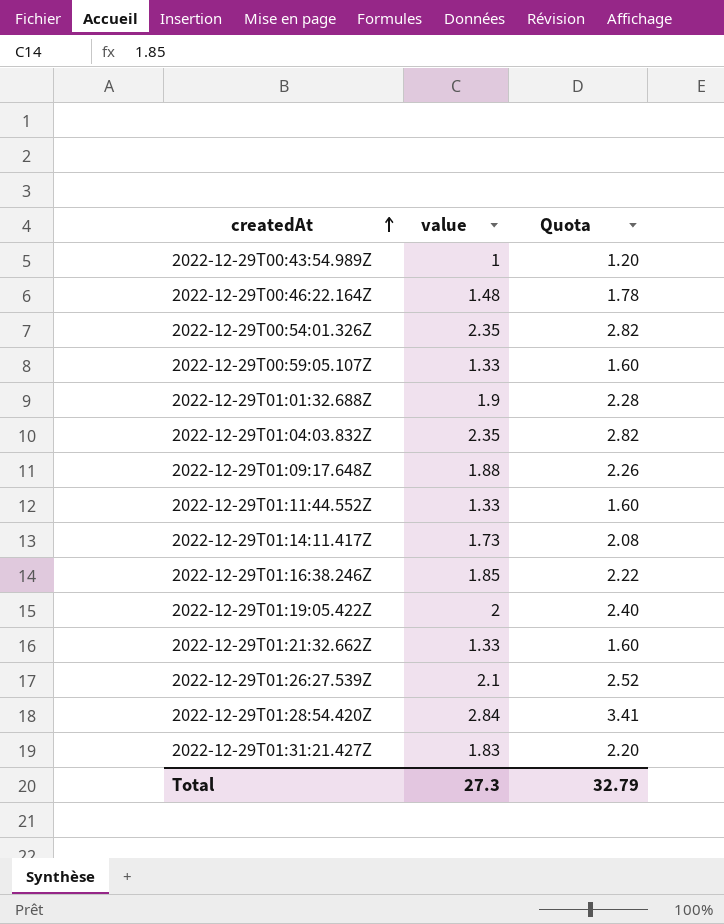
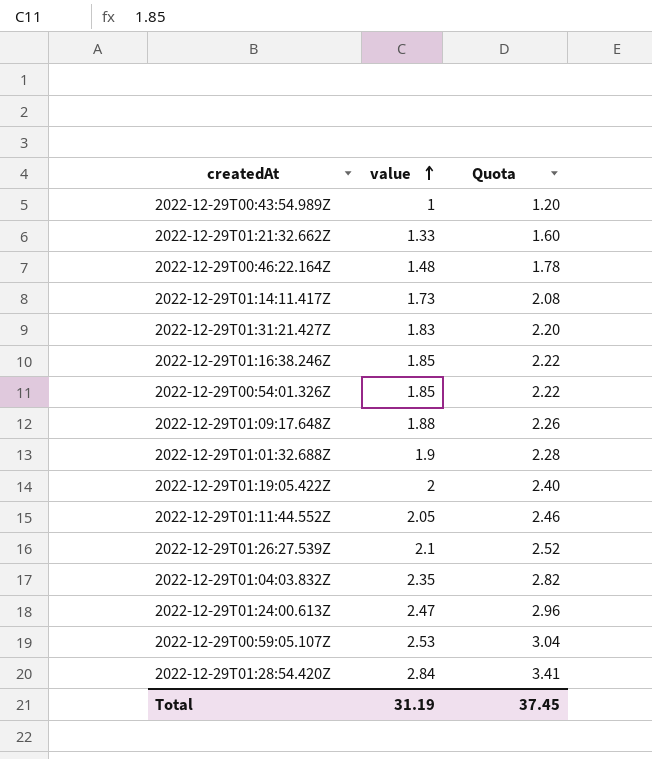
row order: createdAt ascending -> value ascending
2022-12-29T00:54:01.326Z | value: 2.35 -> 1.85
2022-12-29T00:54:01.326Z | Quota: 2.82 -> 2.22
2022-12-29T01:11:44.552Z | value: 1.33 -> 2.05
2022-12-29T01:11:44.552Z | Quota: 1.60 -> 2.46
row 2022-12-29T01:24:00.613Z: none -> 2.47 | 2.96
2022-12-29T00:59:05.107Z | value: 1.33 -> 2.53
2022-12-29T00:59:05.107Z | Quota: 1.60 -> 3.04
Total | value: 27.3 -> 31.19
Total | Quota: 32.79 -> 37.45

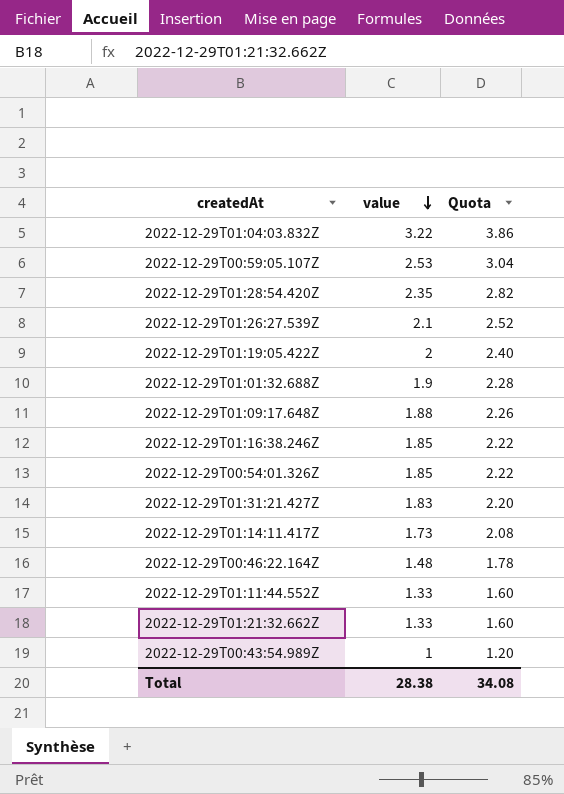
row order: value ascending -> value descending
row 2022-12-29T01:24:00.613Z: 2.47 | 2.96 -> none
2022-12-29T01:04:03.832Z | value: 2.35 -> 3.22
2022-12-29T01:04:03.832Z | Quota: 2.82 -> 3.86
2022-12-29T01:28:54.420Z | value: 2.84 -> 2.35
2022-12-29T01:28:54.420Z | Quota: 3.41 -> 2.82
2022-12-29T01:11:44.552Z | value: 2.05 -> 1.33
2022-12-29T01:11:44.552Z | Quota: 2.46 -> 1.60
Total | value: 31.19 -> 28.38
Total | Quota: 37.45 -> 34.08

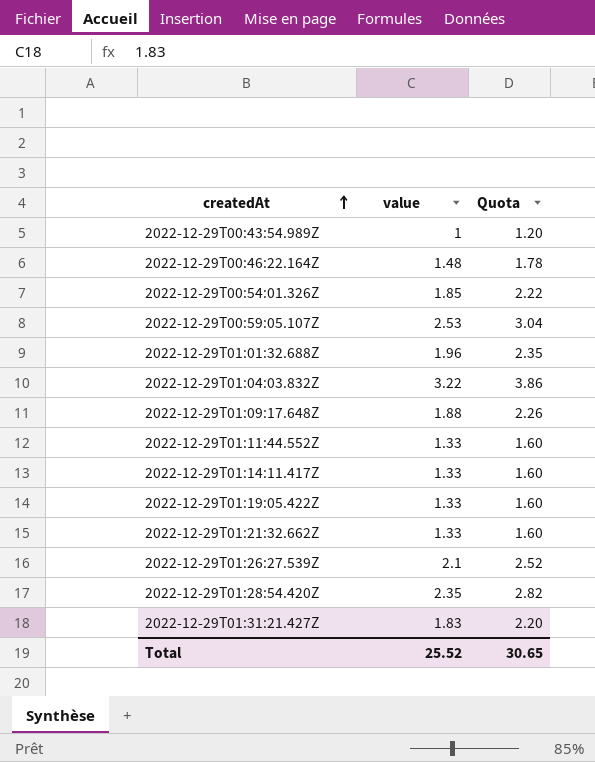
row order: value descending -> createdAt ascending
row 2022-12-29T01:16:38.246Z: 1.85 | 2.22 -> none
2022-12-29T01:01:32.688Z | value: 1.9 -> 1.96
2022-12-29T01:01:32.688Z | Quota: 2.28 -> 2.35
2022-12-29T01:14:11.417Z | value: 1.73 -> 1.33
2022-12-29T01:14:11.417Z | Quota: 2.08 -> 1.60
2022-12-29T01:19:05.422Z | value: 2 -> 1.33
2022-12-29T01:19:05.422Z | Quota: 2.40 -> 1.60
Total | value: 28.38 -> 25.52
Total | Quota: 34.08 -> 30.65

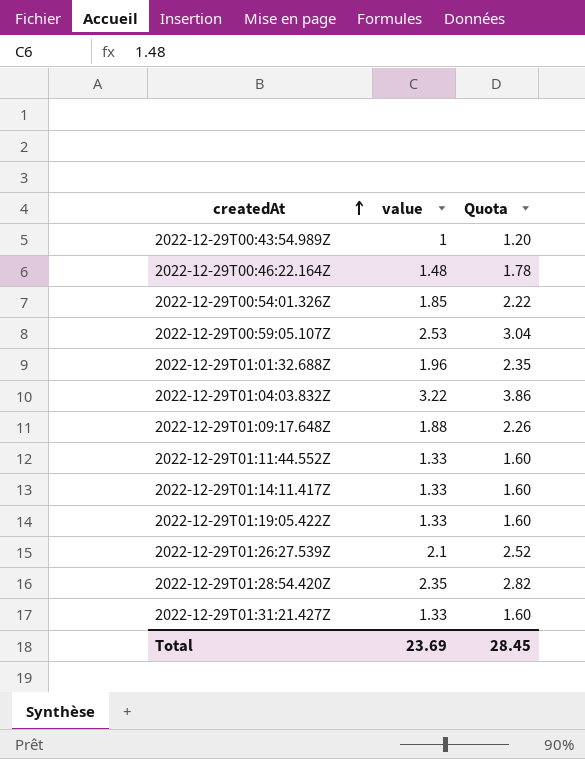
row 2022-12-29T01:21:32.662Z: 1.33 | 1.60 -> none
2022-12-29T01:31:21.427Z | value: 1.83 -> 1.33
2022-12-29T01:31:21.427Z | Quota: 2.20 -> 1.60
Total | value: 25.52 -> 23.69
Total | Quota: 30.65 -> 28.45

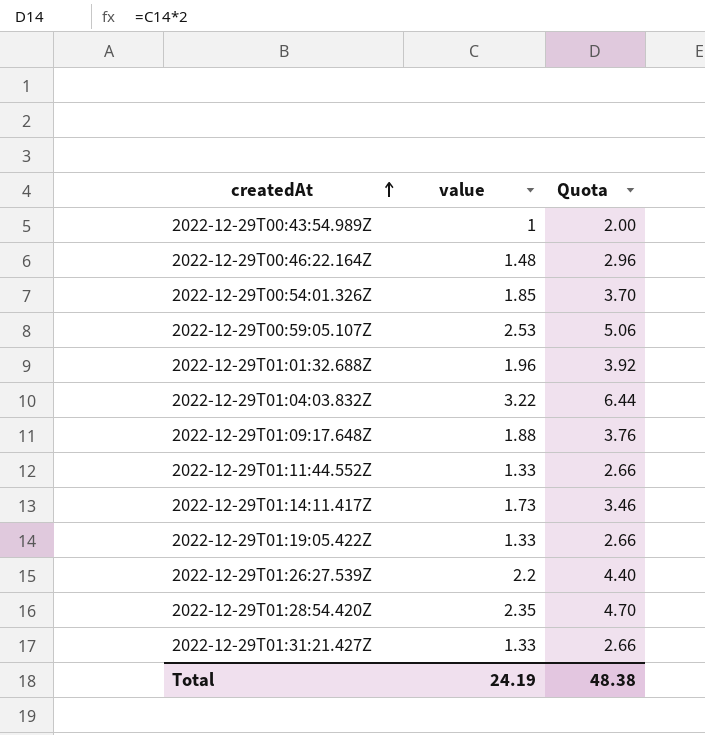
column Quota | formula: [value] * 1.2 -> [value] * 2
2022-12-29T01:14:11.417Z | value: 1.33 -> 1.73
2022-12-29T01:26:27.539Z | value: 2.1 -> 2.2
Total | value: 23.69 -> 24.19
Total | Quota: 28.45 -> 48.38

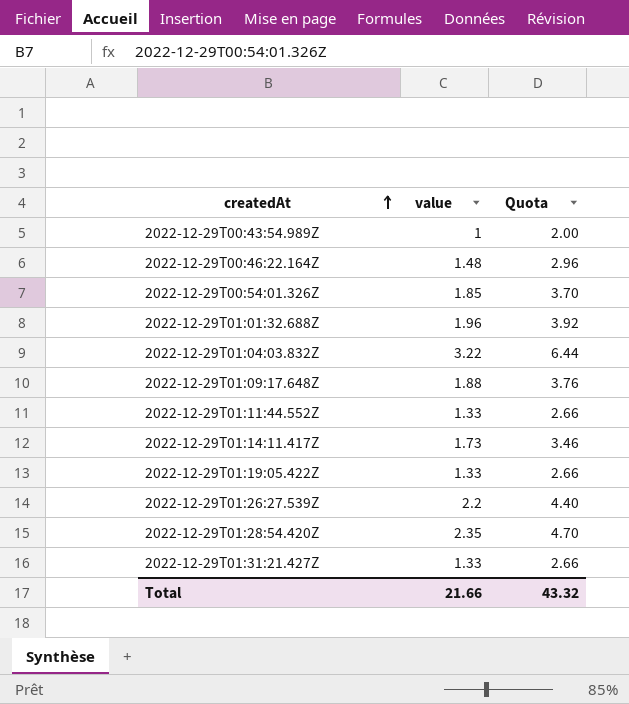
row 2022-12-29T00:59:05.107Z: 2.53 | 5.06 -> none
Total | value: 24.19 -> 21.66
Total | Quota: 48.38 -> 43.32

